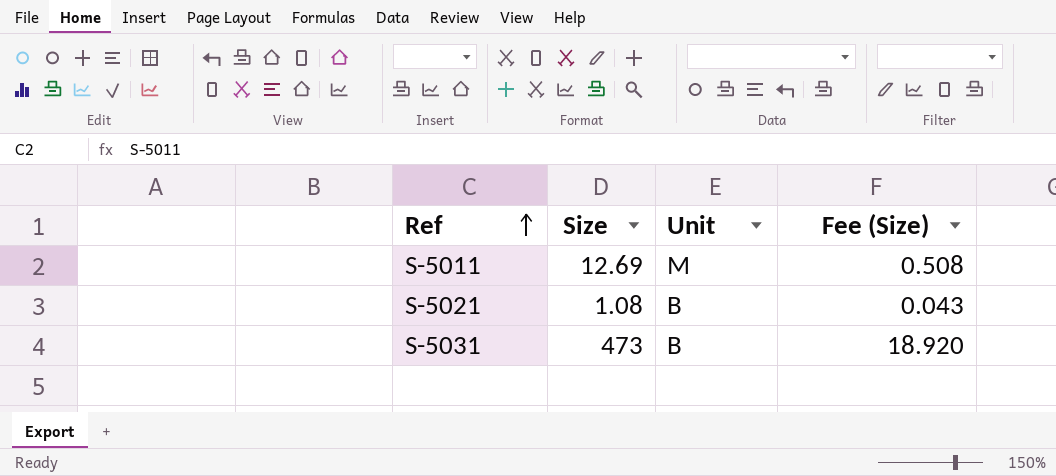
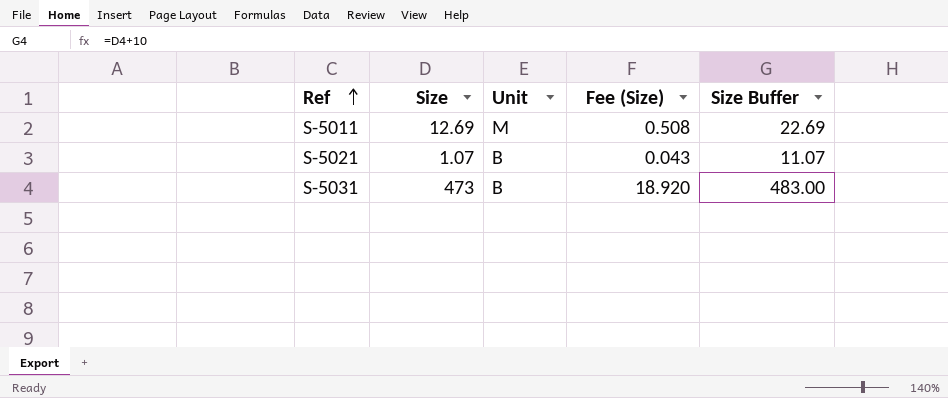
column Size Buffer | formula: none -> [Size] + 10
S-5021 | Size: 1.08 -> 1.07

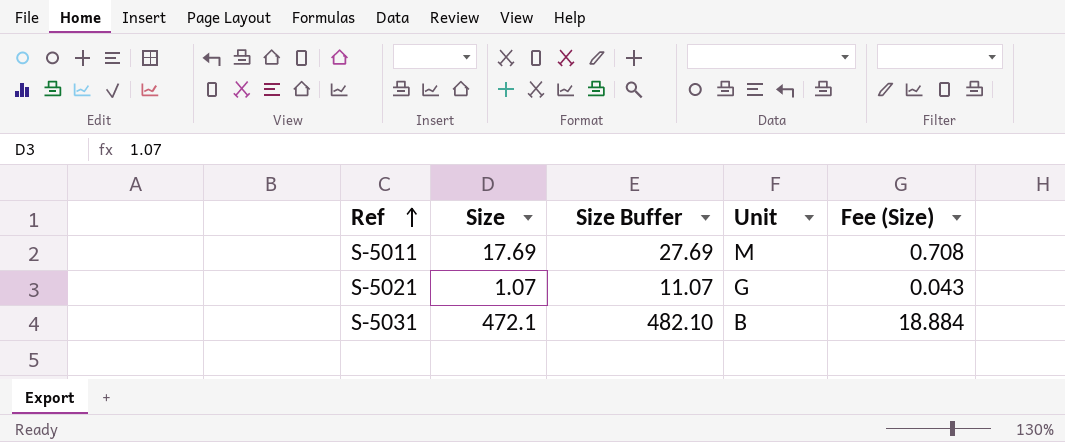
column Size Buffer | position: 5 -> 3
S-5011 | Size: 12.69 -> 17.69
S-5011 | Size Buffer: 22.69 -> 27.69
S-5011 | Fee (Size): 0.508 -> 0.708
S-5021 | Unit: B -> G
S-5031 | Size: 473 -> 472.1
S-5031 | Size Buffer: 483.00 -> 482.10
S-5031 | Fee (Size): 18.920 -> 18.884

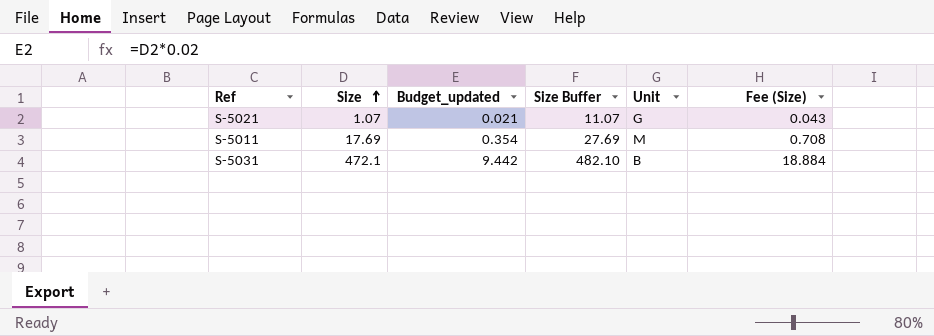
row order: Ref ascending -> Size ascending
column Budget_updated | formula: none -> [Size] * 0.02

